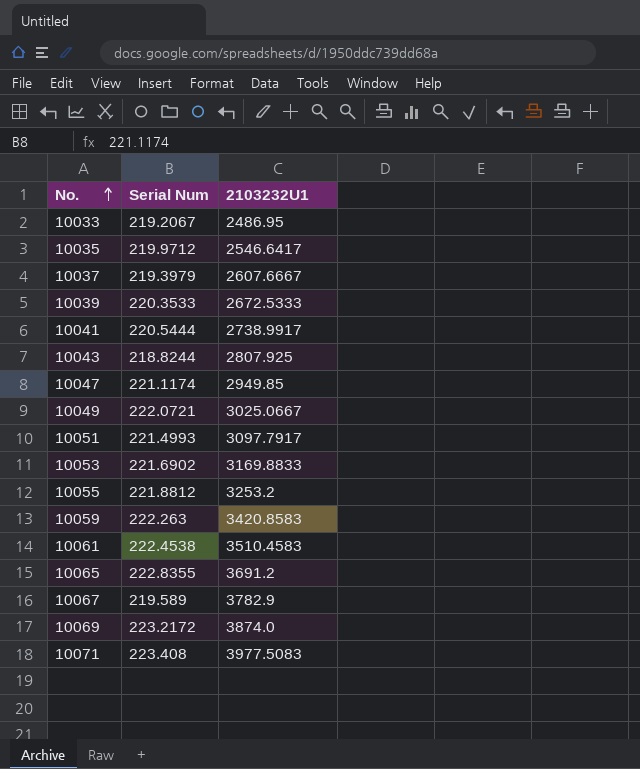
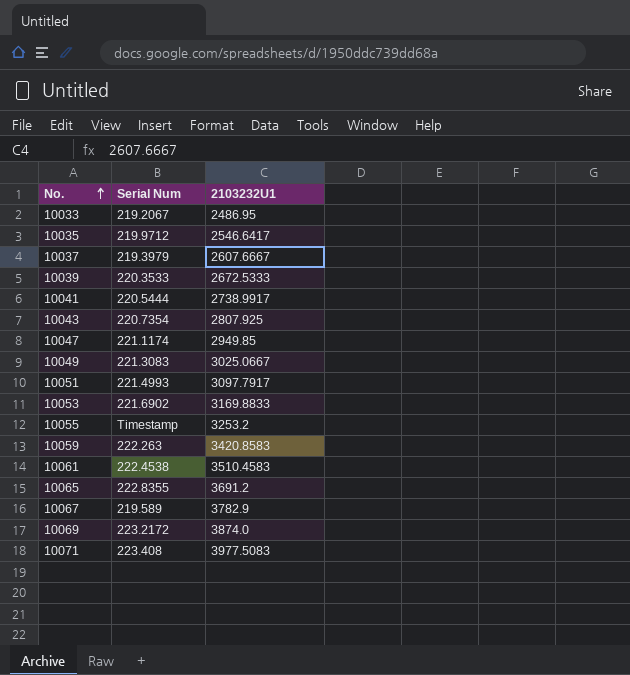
10043 | Serial Num: 218.8244 -> 220.7354
10049 | Serial Num: 222.0721 -> 221.3083
10055 | Serial Num: 221.8812 -> Timestamp

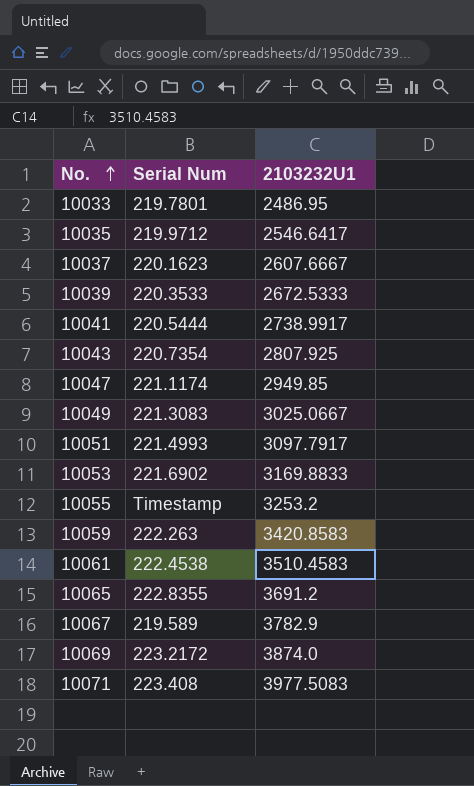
10033 | Serial Num: 219.2067 -> 219.7801
10037 | Serial Num: 219.3979 -> 220.1623

